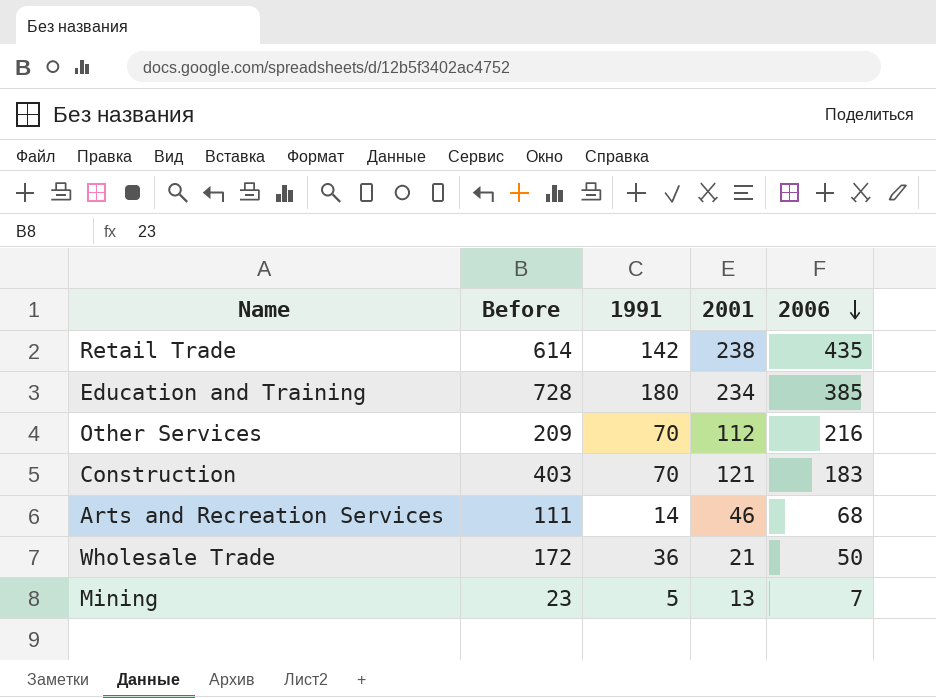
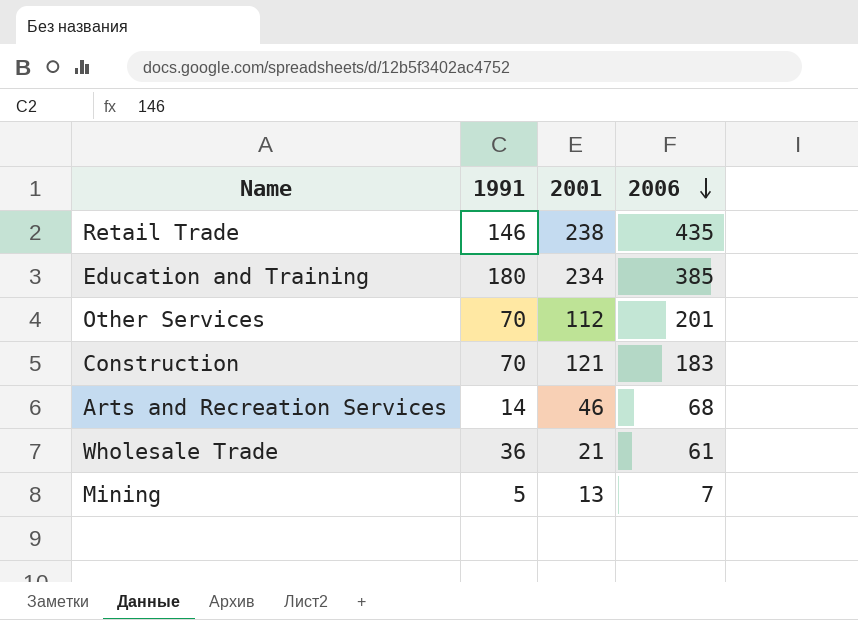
column Before | position: 2 -> none
Retail Trade | 1991: 142 -> 146
Other Services | 2006: 216 -> 201
Wholesale Trade | 2006: 50 -> 61

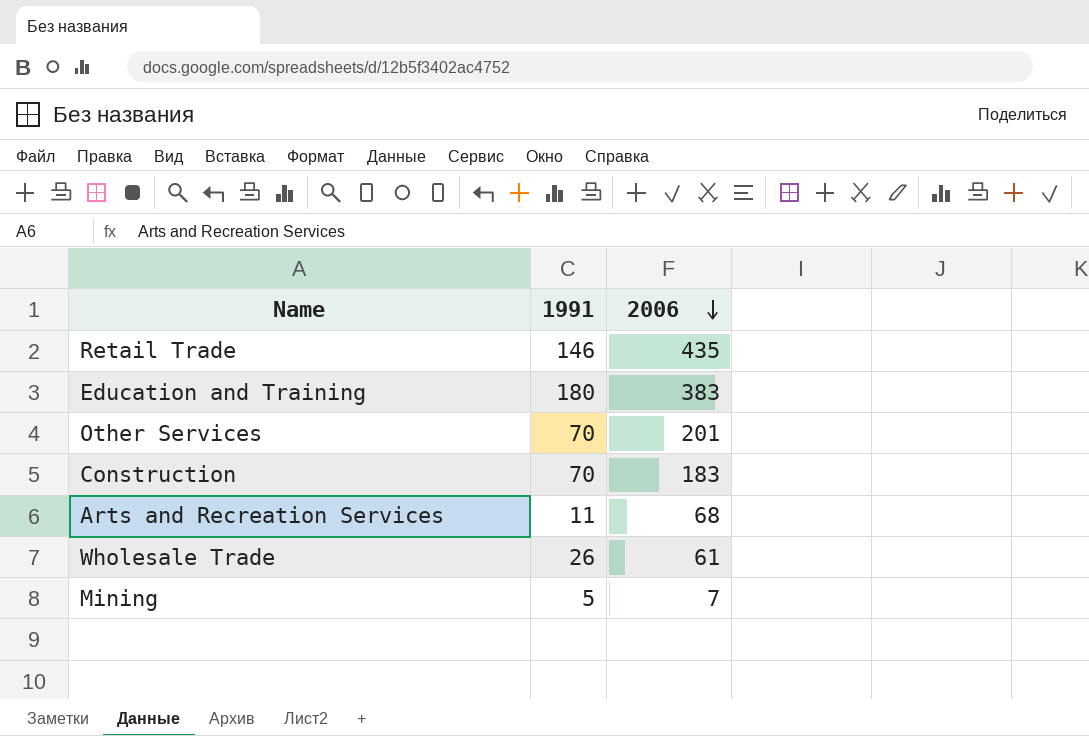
column 2001 | position: 3 -> none
Education and Training | 2006: 385 -> 383
Arts and Recreation Services | 1991: 14 -> 11
Wholesale Trade | 1991: 36 -> 26

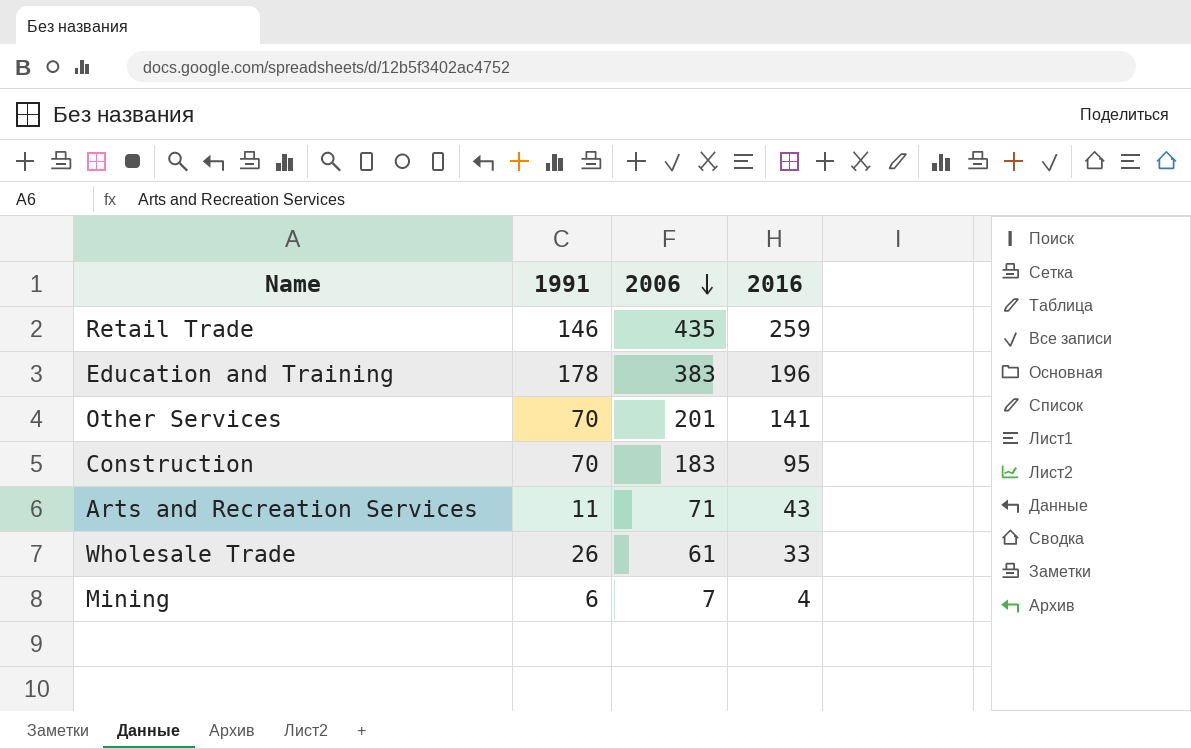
column 2016 | position: none -> 4
Education and Training | 1991: 180 -> 178
Arts and Recreation Services | 2006: 68 -> 71
Mining | 1991: 5 -> 6

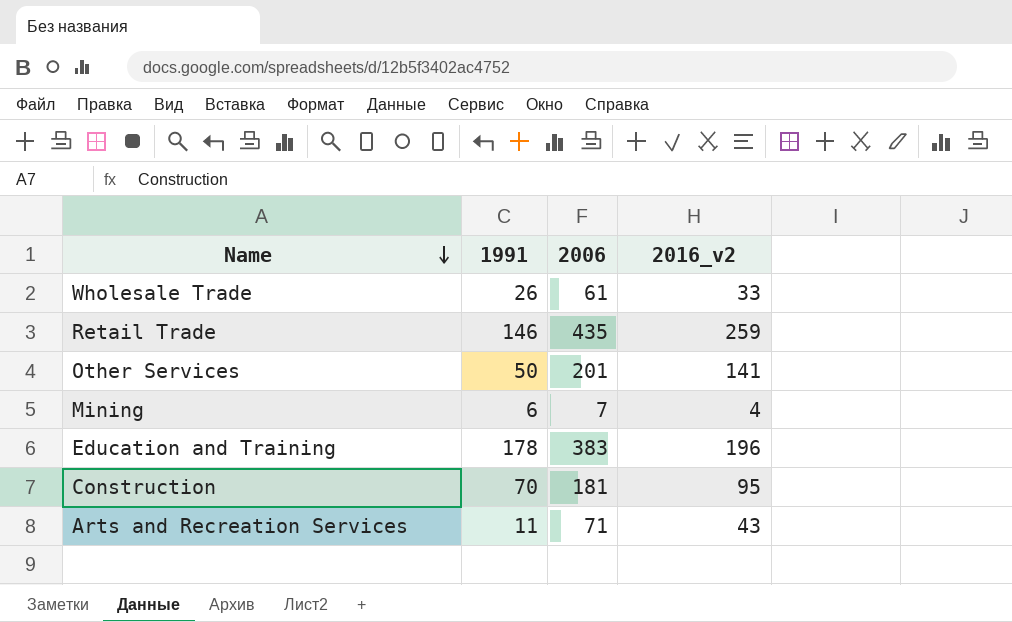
row order: 2006 descending -> Name descending
column name: 2016 -> 2016_v2
Other Services | 1991: 70 -> 50
Construction | 2006: 183 -> 181

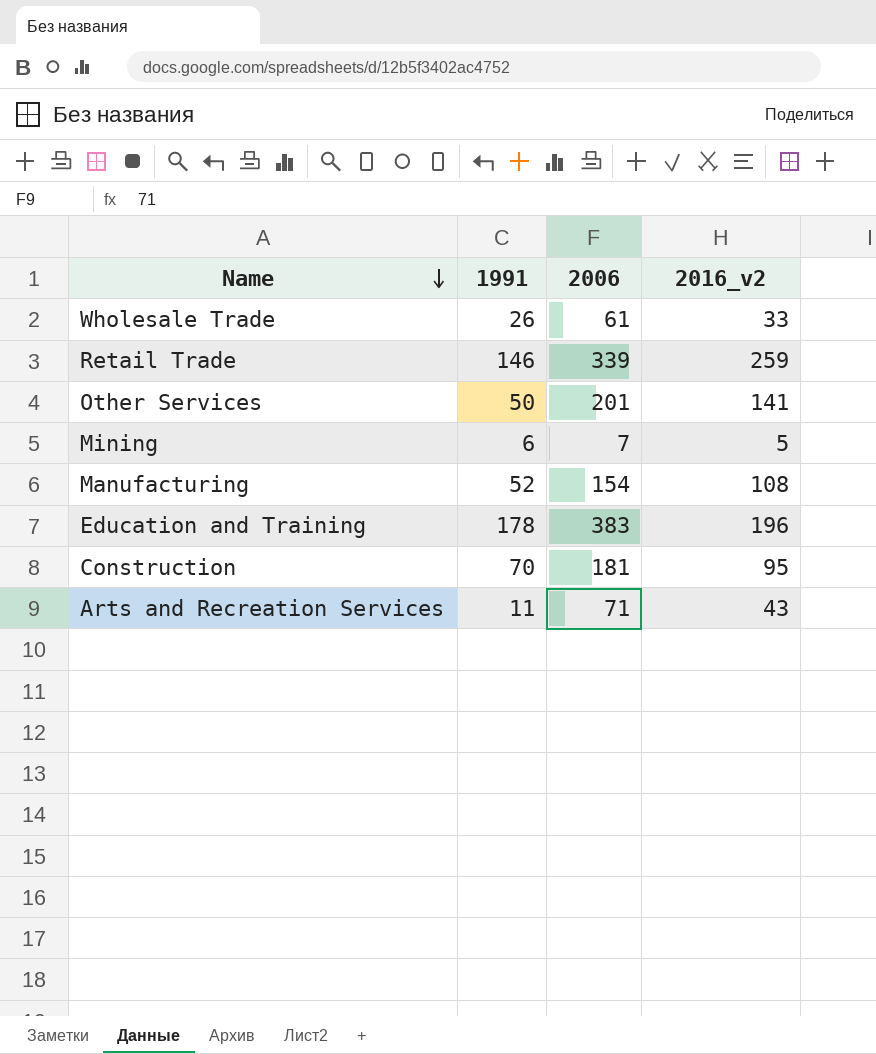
Retail Trade | 2006: 435 -> 339
Mining | 2016_v2: 4 -> 5
row Manufacturing: none -> 52 | 154 | 108

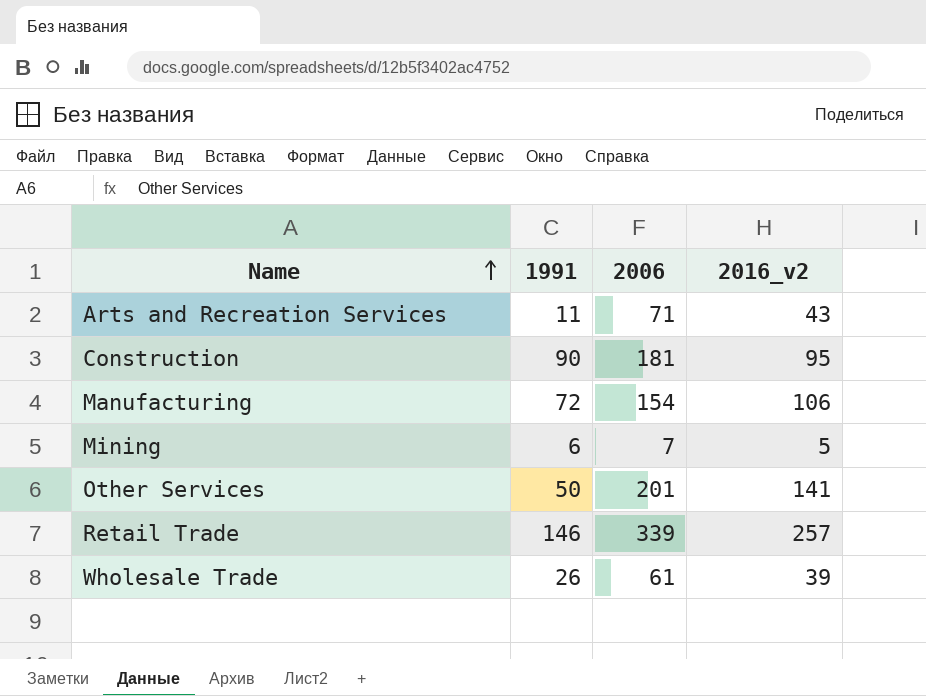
row order: Name descending -> Name ascending
row Education and Training: 178 | 383 | 196 -> none
Construction | 1991: 70 -> 90
Manufacturing | 1991: 52 -> 72
Manufacturing | 2016_v2: 108 -> 106
Retail Trade | 2016_v2: 259 -> 257
Wholesale Trade | 2016_v2: 33 -> 39

